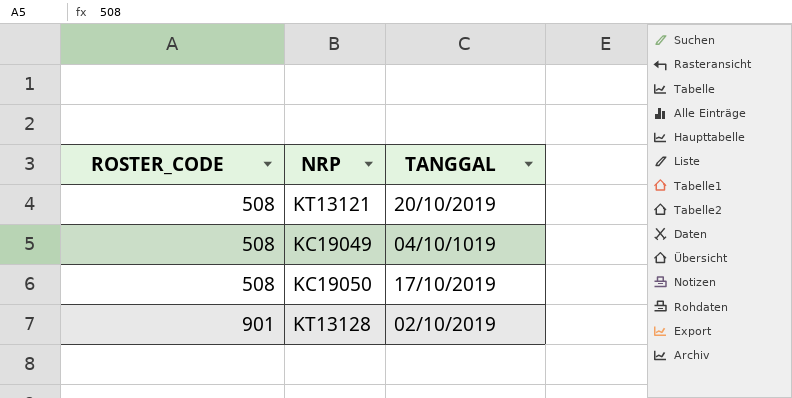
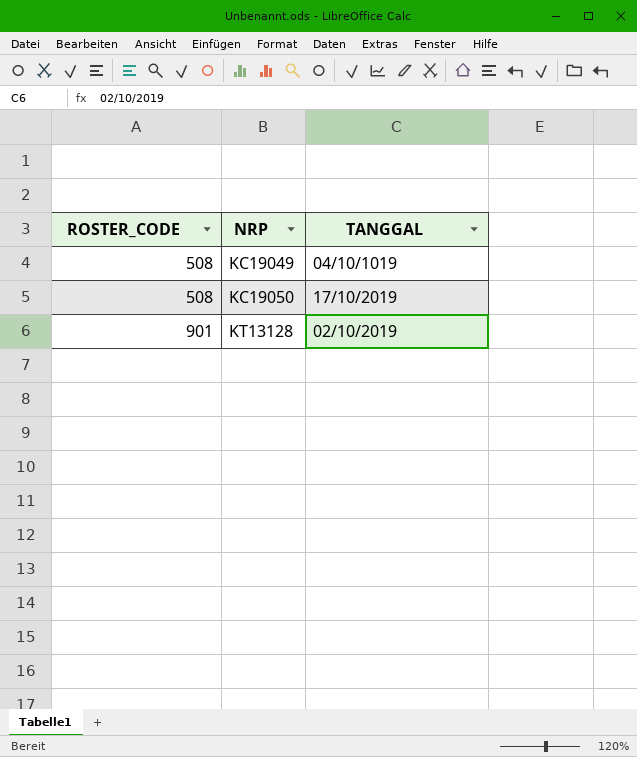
row KT13121: 508 | 20/10/2019 -> none

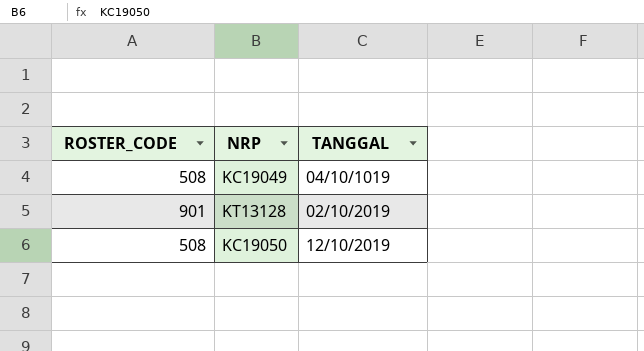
row order: ROSTER_CODE ascending -> TANGGAL ascending
KC19050 | TANGGAL: 17/10/2019 -> 12/10/2019

